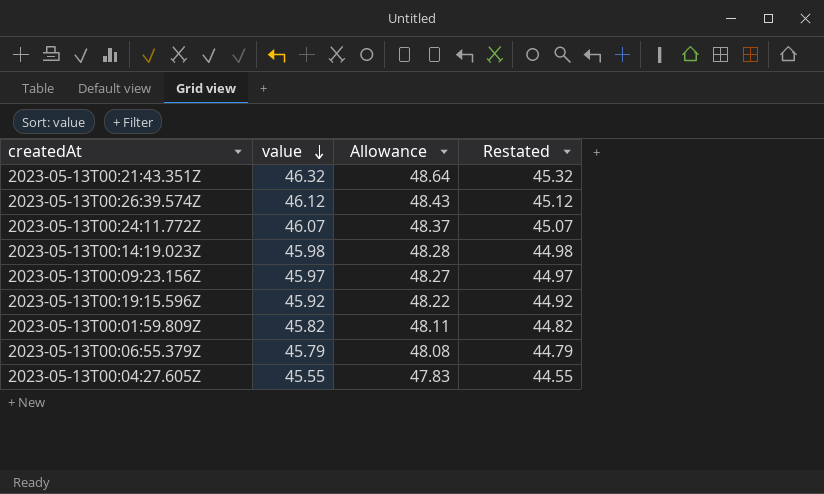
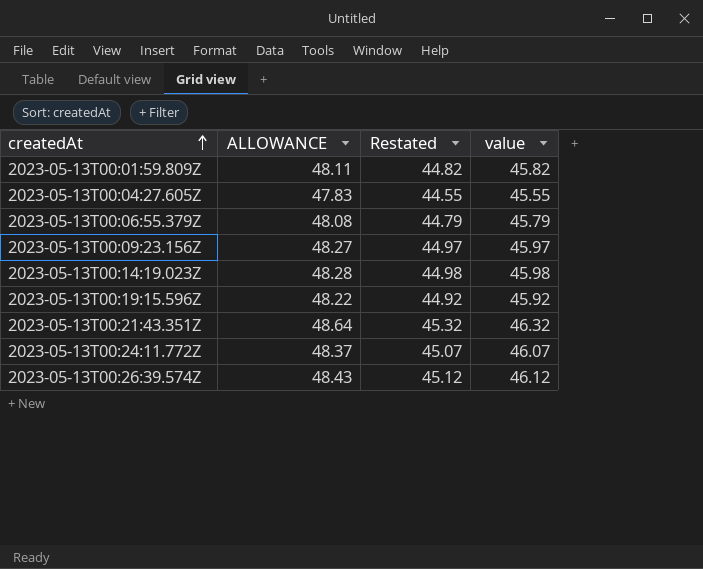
row order: value descending -> createdAt ascending
column name: Allowance -> ALLOWANCE
column value | position: 2 -> 4

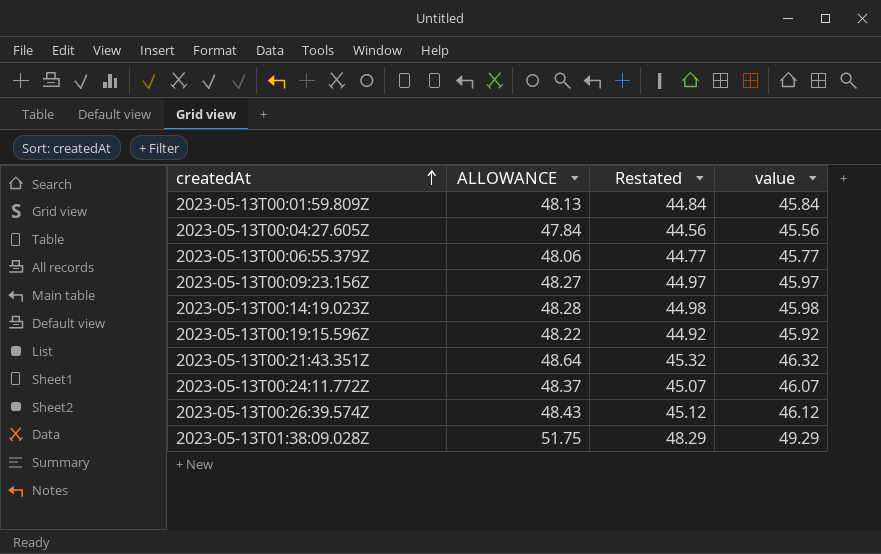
2023-05-13T00:01:59.809Z | ALLOWANCE: 48.11 -> 48.13
2023-05-13T00:01:59.809Z | Restated: 44.82 -> 44.84
2023-05-13T00:01:59.809Z | value: 45.82 -> 45.84
2023-05-13T00:04:27.605Z | ALLOWANCE: 47.83 -> 47.84
2023-05-13T00:04:27.605Z | Restated: 44.55 -> 44.56
2023-05-13T00:04:27.605Z | value: 45.55 -> 45.56
2023-05-13T00:06:55.379Z | ALLOWANCE: 48.08 -> 48.06
2023-05-13T00:06:55.379Z | Restated: 44.79 -> 44.77
2023-05-13T00:06:55.379Z | value: 45.79 -> 45.77
row 2023-05-13T01:38:09.028Z: none -> 51.75 | 48.29 | 49.29

